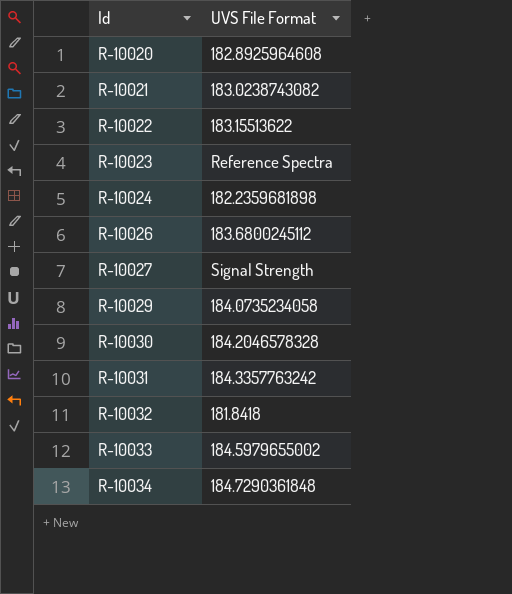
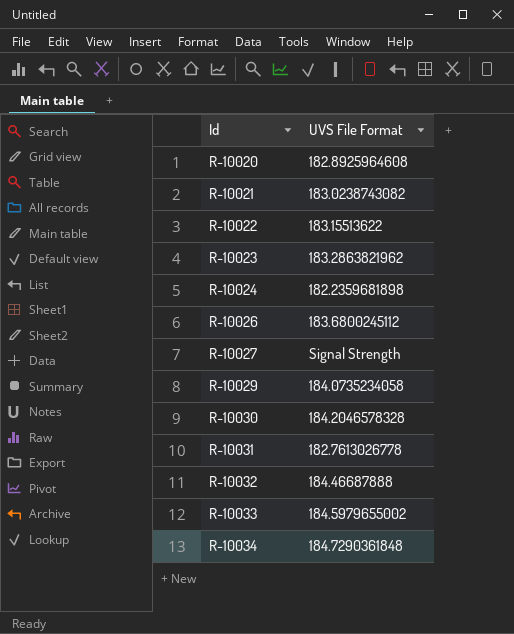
R-10023 | UVS File Format: Reference Spectra -> 183.2863821962
R-10031 | UVS File Format: 184.3357763242 -> 182.7613026778
R-10032 | UVS File Format: 181.8418 -> 184.46687888

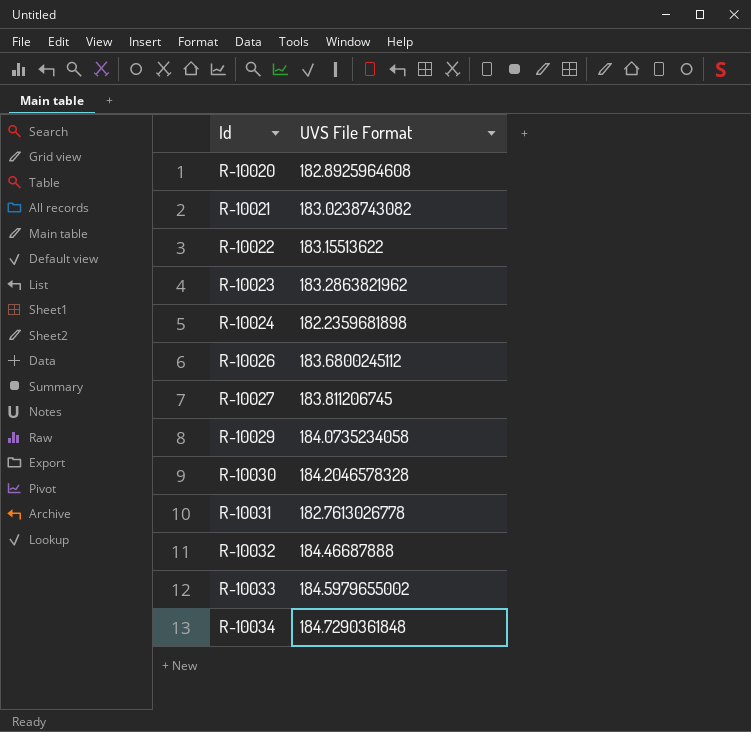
R-10027 | UVS File Format: Signal Strength -> 183.811206745

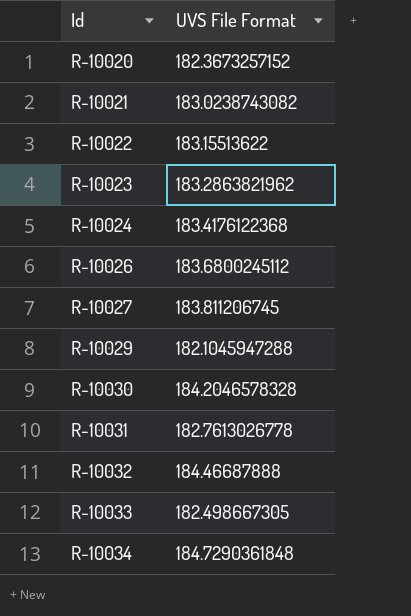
R-10020 | UVS File Format: 182.8925964608 -> 182.3673257152
R-10024 | UVS File Format: 182.2359681898 -> 183.4176122368
R-10029 | UVS File Format: 184.0735234058 -> 182.1045947288
R-10033 | UVS File Format: 184.5979655002 -> 182.498667305

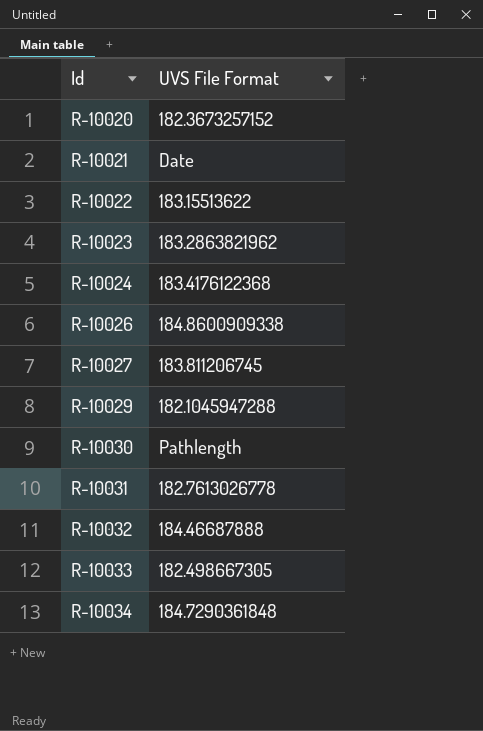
R-10021 | UVS File Format: 183.0238743082 -> Date
R-10026 | UVS File Format: 183.6800245112 -> 184.8600909338
R-10030 | UVS File Format: 184.2046578328 -> Pathlength

